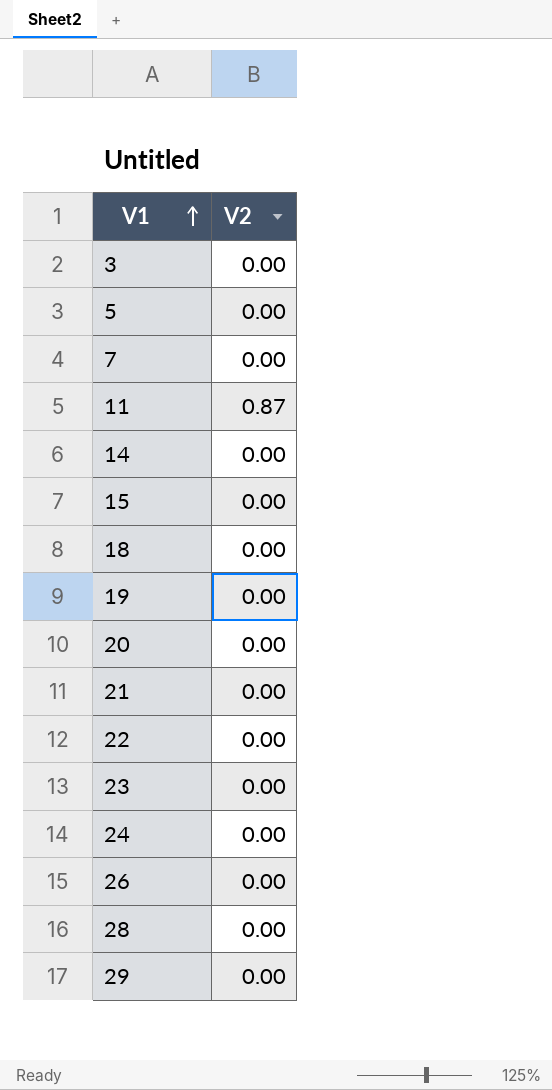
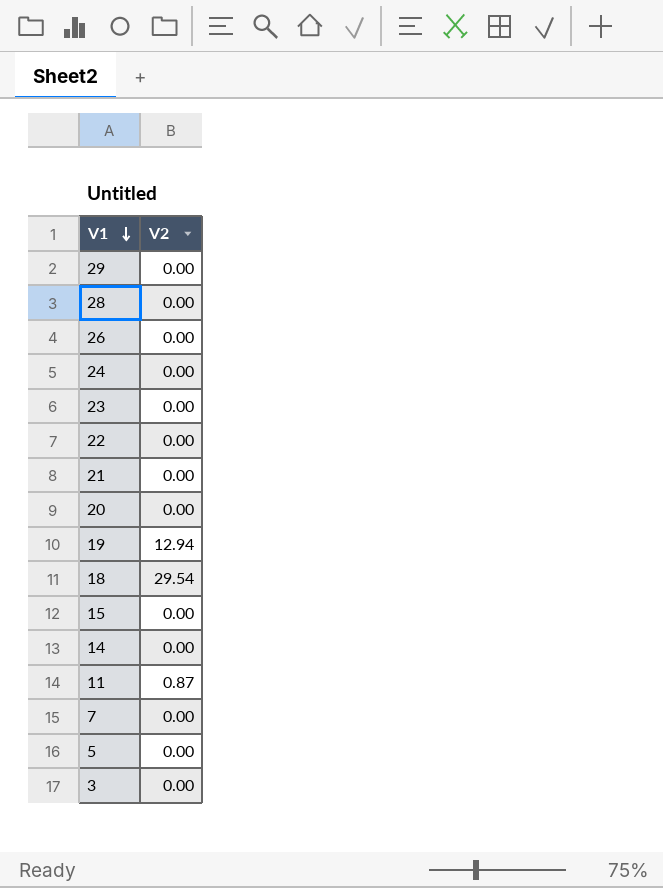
row order: V1 ascending -> V1 descending
19 | V2: 0.00 -> 12.94
18 | V2: 0.00 -> 29.54

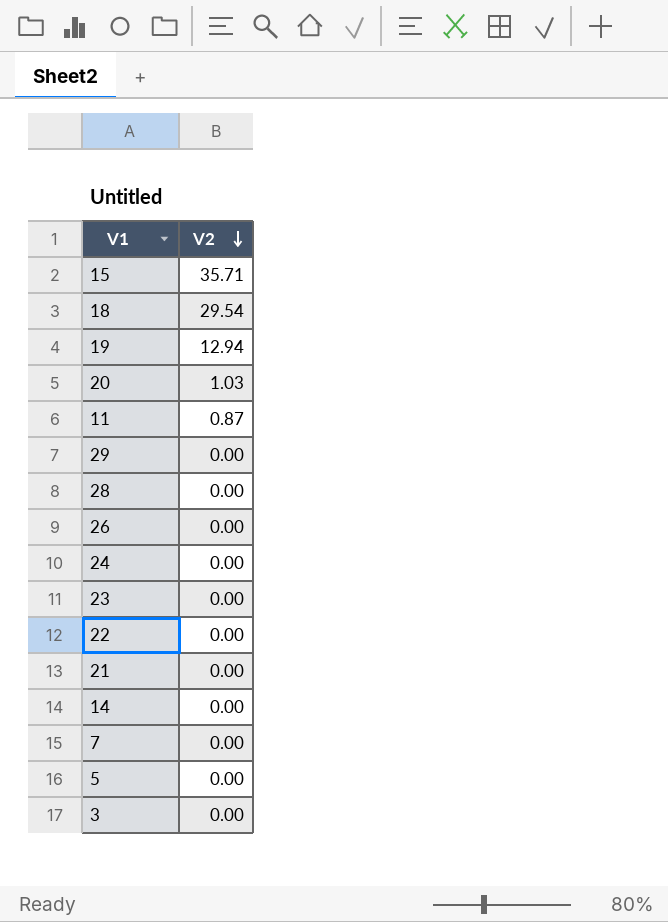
row order: V1 descending -> V2 descending
15 | V2: 0.00 -> 35.71
20 | V2: 0.00 -> 1.03

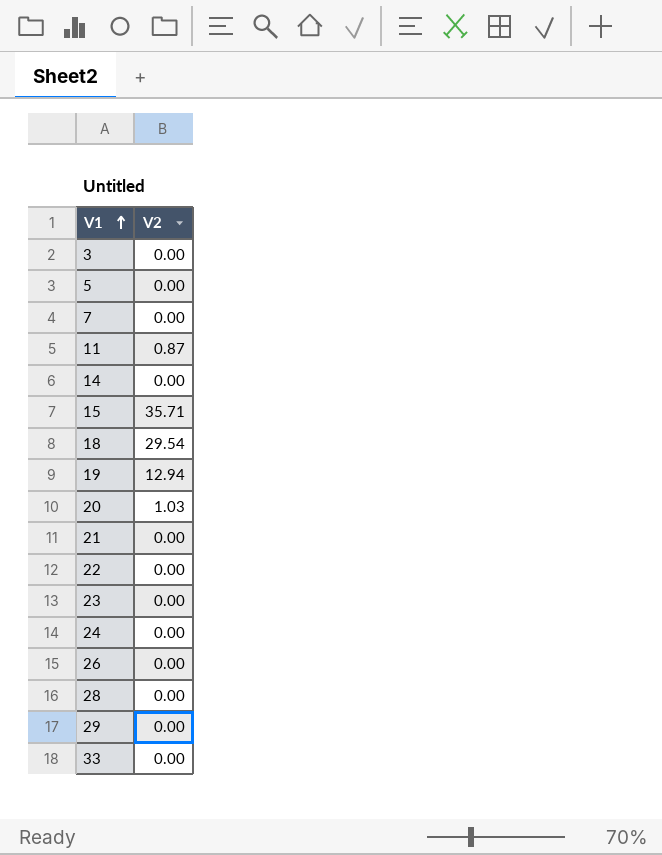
row order: V2 descending -> V1 ascending
row 33: none -> 0.00

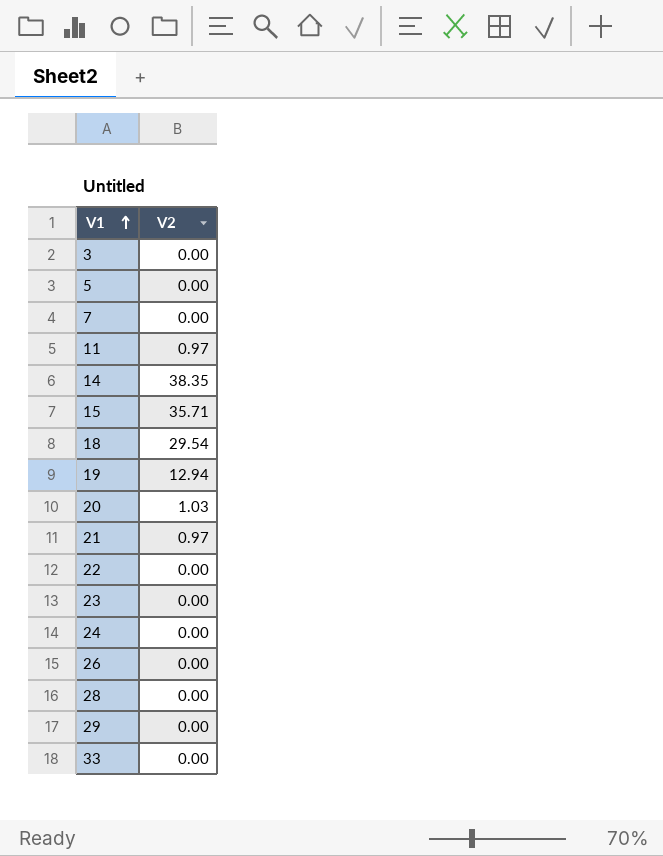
11 | V2: 0.87 -> 0.97
14 | V2: 0.00 -> 38.35
21 | V2: 0.00 -> 0.97

